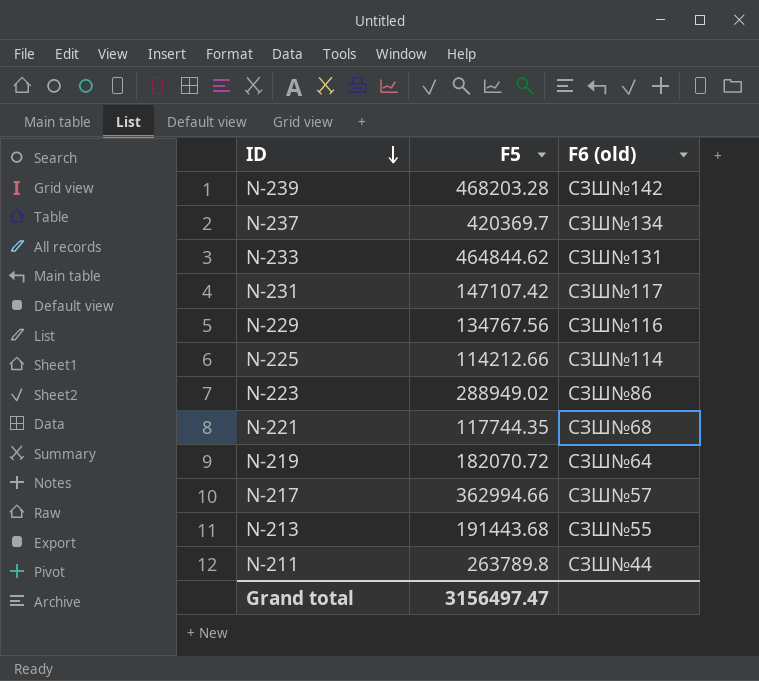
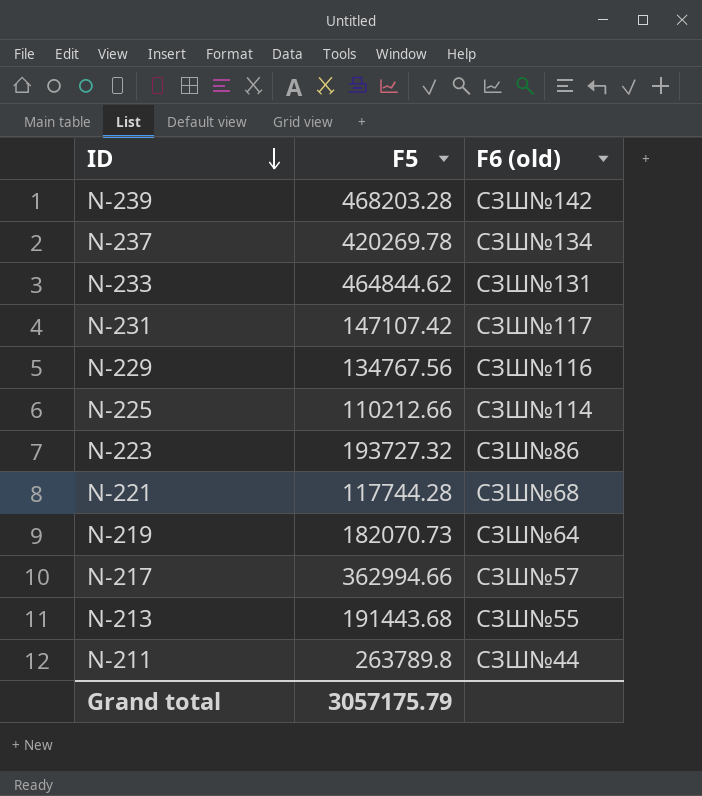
N-237 | F5: 420369.7 -> 420269.78
N-225 | F5: 114212.66 -> 110212.66
N-223 | F5: 288949.02 -> 193727.32
N-221 | F5: 117744.35 -> 117744.28
N-219 | F5: 182070.72 -> 182070.73
Grand total | F5: 3156497.47 -> 3057175.79

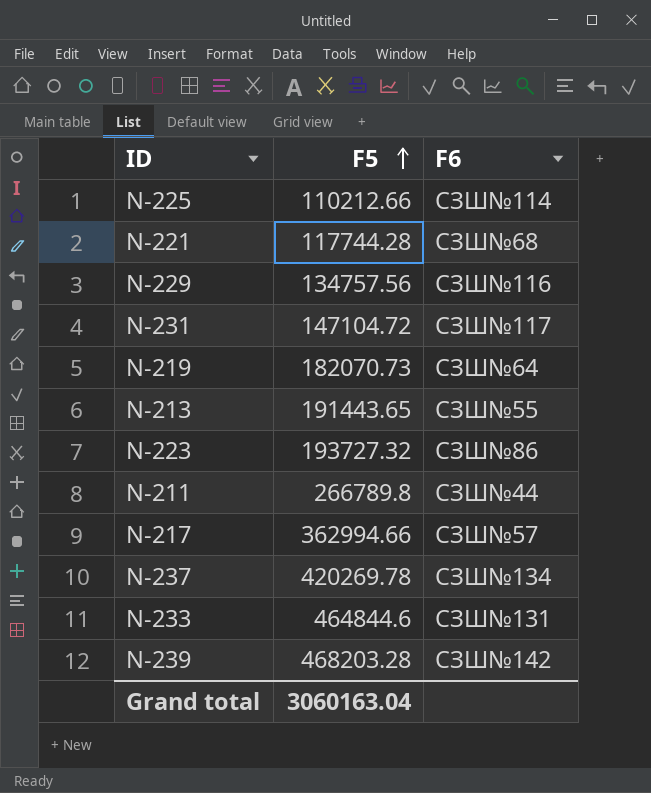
row order: ID descending -> F5 ascending
column name: F6 (old) -> F6
N-229 | F5: 134767.56 -> 134757.56
N-231 | F5: 147107.42 -> 147104.72
N-213 | F5: 191443.68 -> 191443.65
N-211 | F5: 263789.8 -> 266789.8
N-233 | F5: 464844.62 -> 464844.6
Grand total | F5: 3057175.79 -> 3060163.04

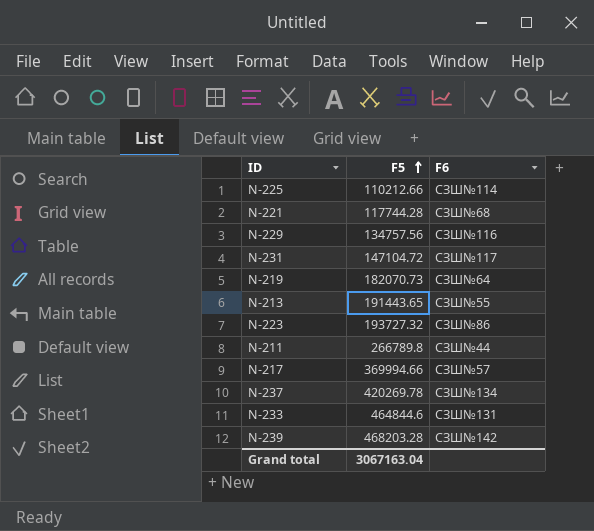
N-217 | F5: 362994.66 -> 369994.66
Grand total | F5: 3060163.04 -> 3067163.04

